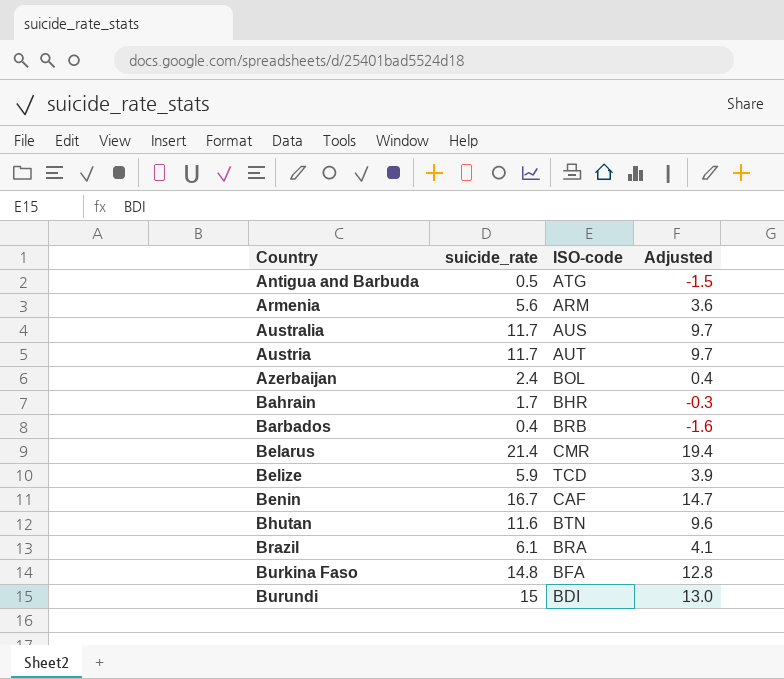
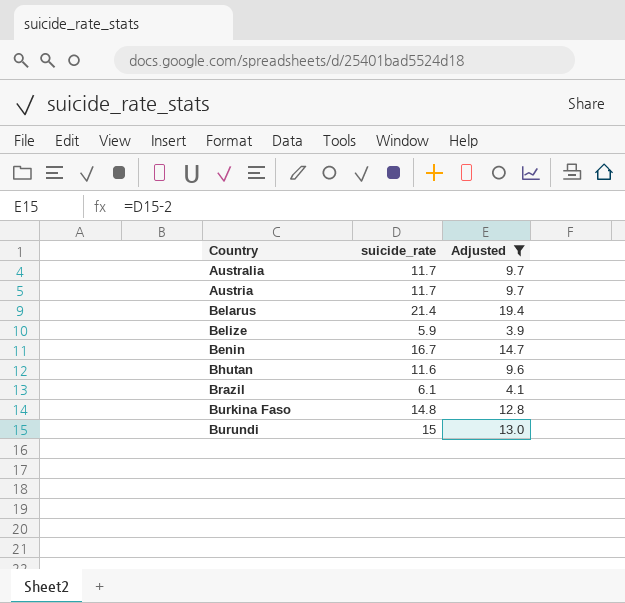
filter: none -> Adjusted >= 3.9
column ISO-code | position: 3 -> none

